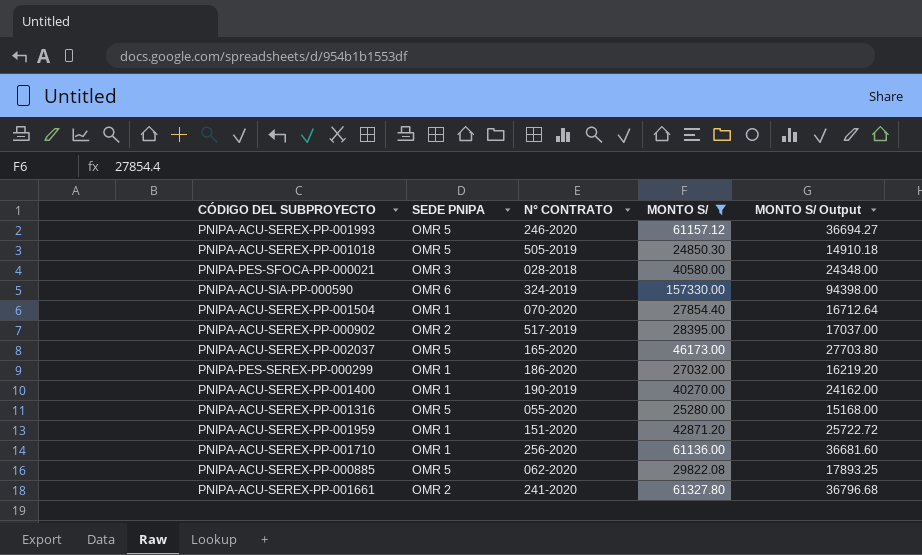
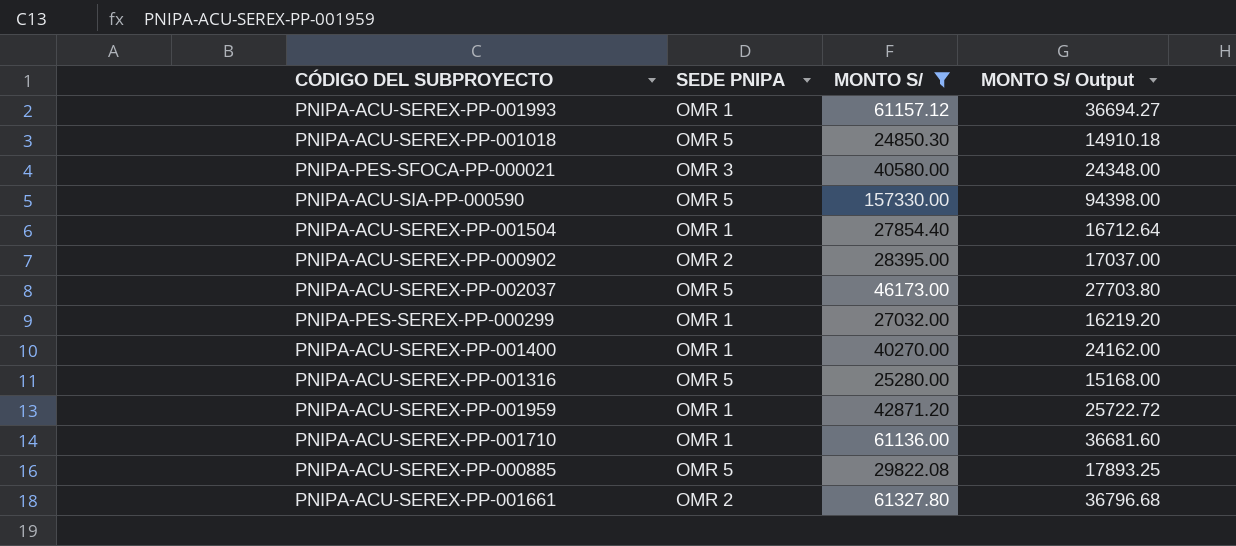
column N° CONTRATO | position: 3 -> none
PNIPA-ACU-SEREX-PP-001993 | SEDE PNIPA: OMR 5 -> OMR 1
PNIPA-ACU-SIA-PP-000590 | SEDE PNIPA: OMR 6 -> OMR 5

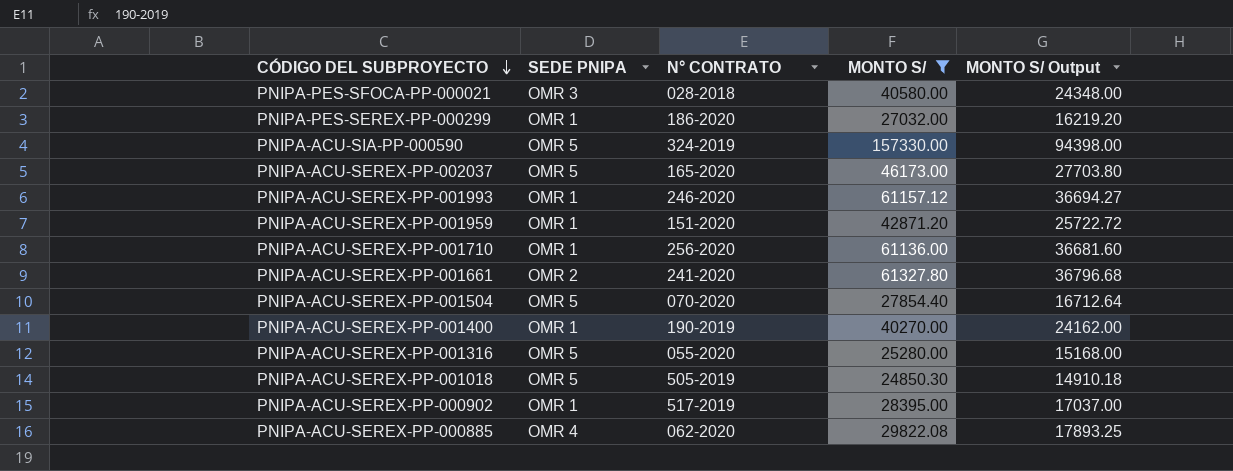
row order: none -> CÓDIGO DEL SUBPROYECTO descending
column N° CONTRATO | position: none -> 3
PNIPA-ACU-SEREX-PP-001504 | SEDE PNIPA: OMR 1 -> OMR 5
PNIPA-ACU-SEREX-PP-000902 | SEDE PNIPA: OMR 2 -> OMR 1
PNIPA-ACU-SEREX-PP-000885 | SEDE PNIPA: OMR 5 -> OMR 4

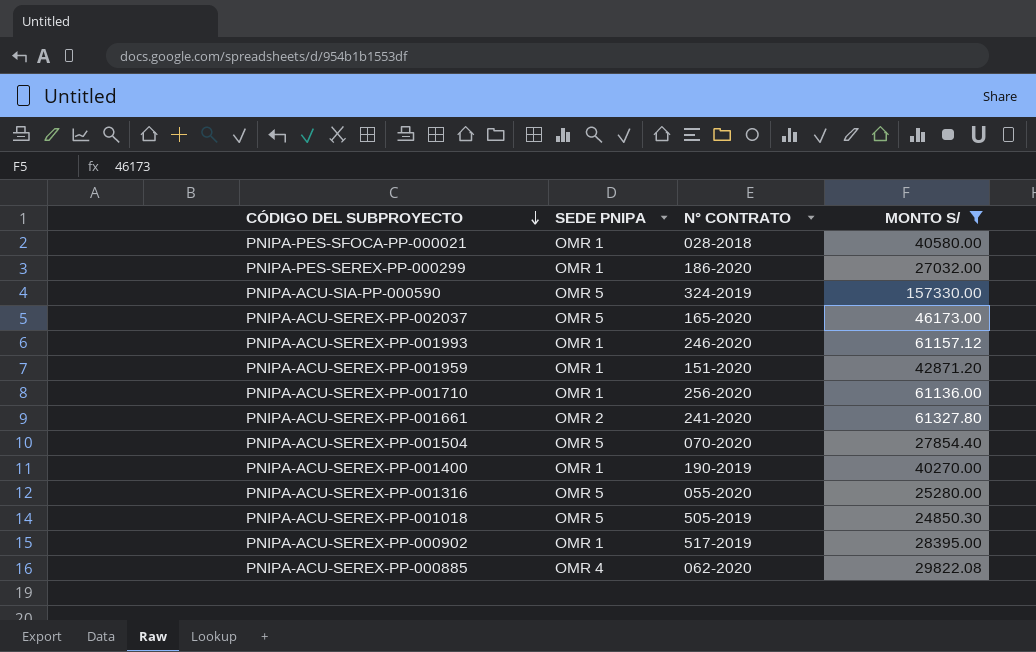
column MONTO S/ Output | formula: [MONTO S/] * 0.6 -> none
PNIPA-PES-SFOCA-PP-000021 | SEDE PNIPA: OMR 3 -> OMR 1

